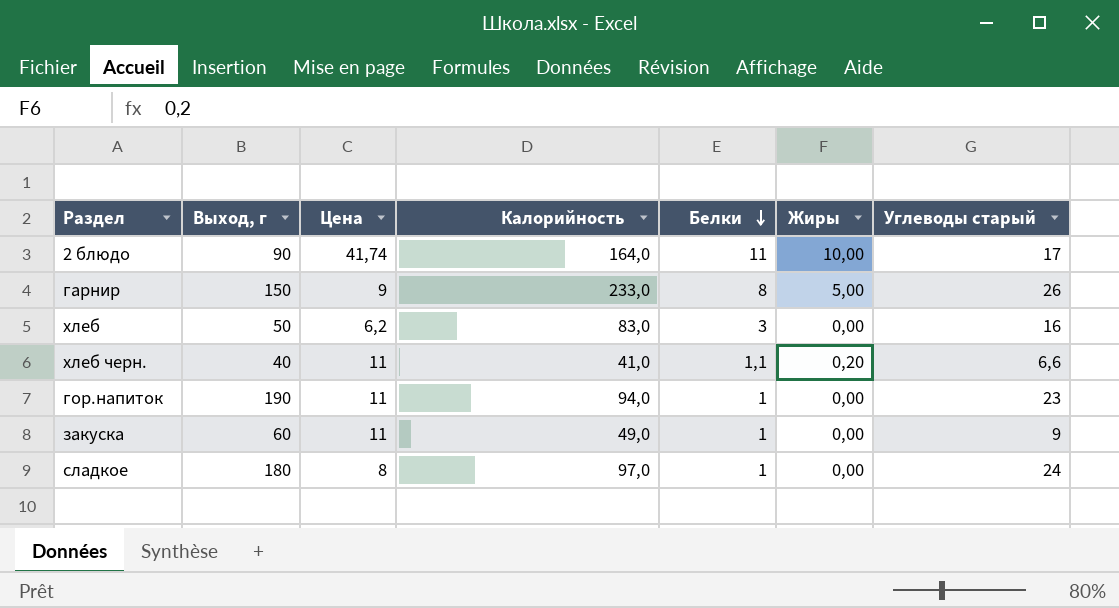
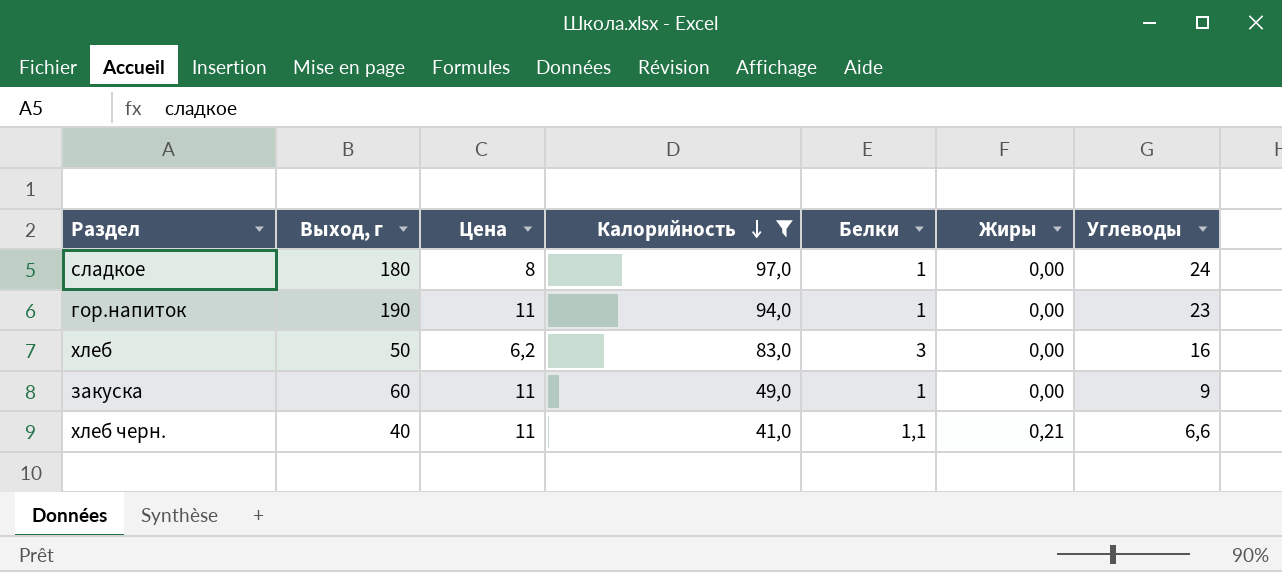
filter: none -> Калорийность <= 97,0
row order: Белки descending -> Калорийность descending
column name: Углеводы старый -> Углеводы
хлеб черн. | Жиры: 0,20 -> 0,21

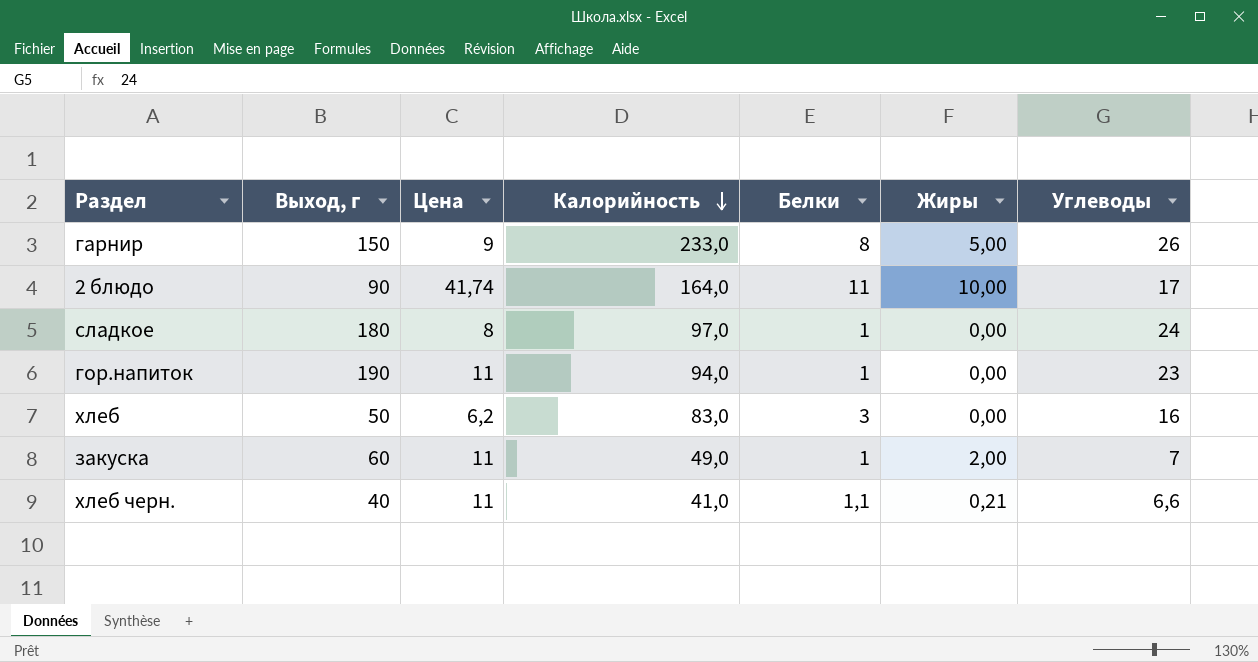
filter: Калорийность <= 97,0 -> none
закуска | Жиры: 0,00 -> 2,00
закуска | Углеводы: 9 -> 7

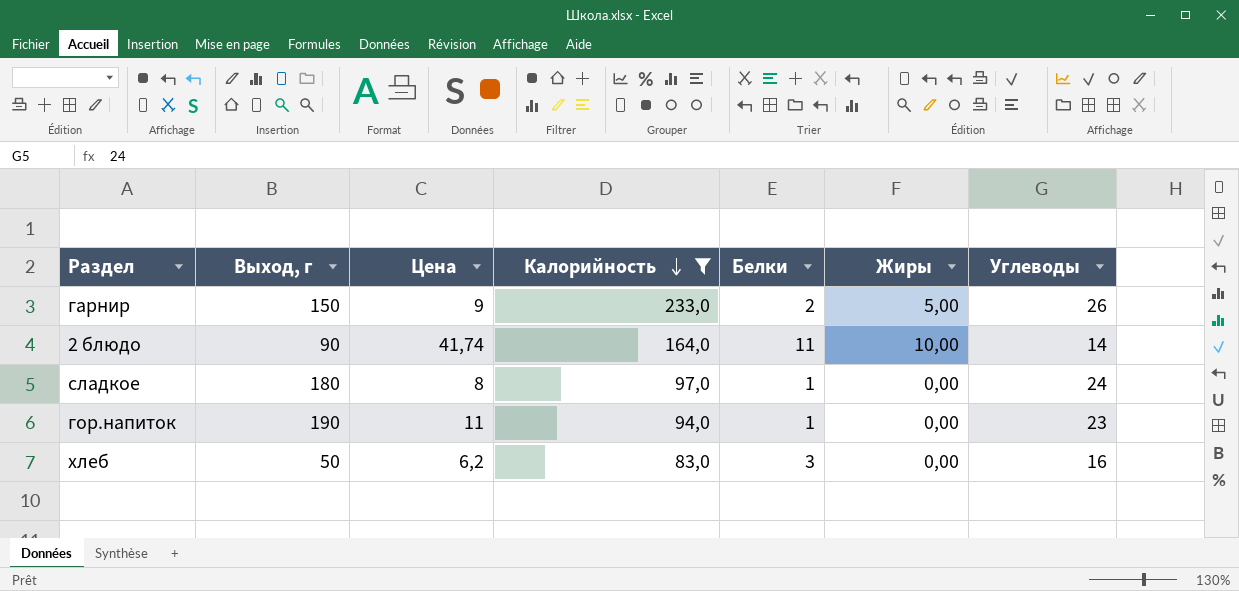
filter: none -> Калорийность >= 83,0
гарнир | Белки: 8 -> 2
2 блюдо | Углеводы: 17 -> 14

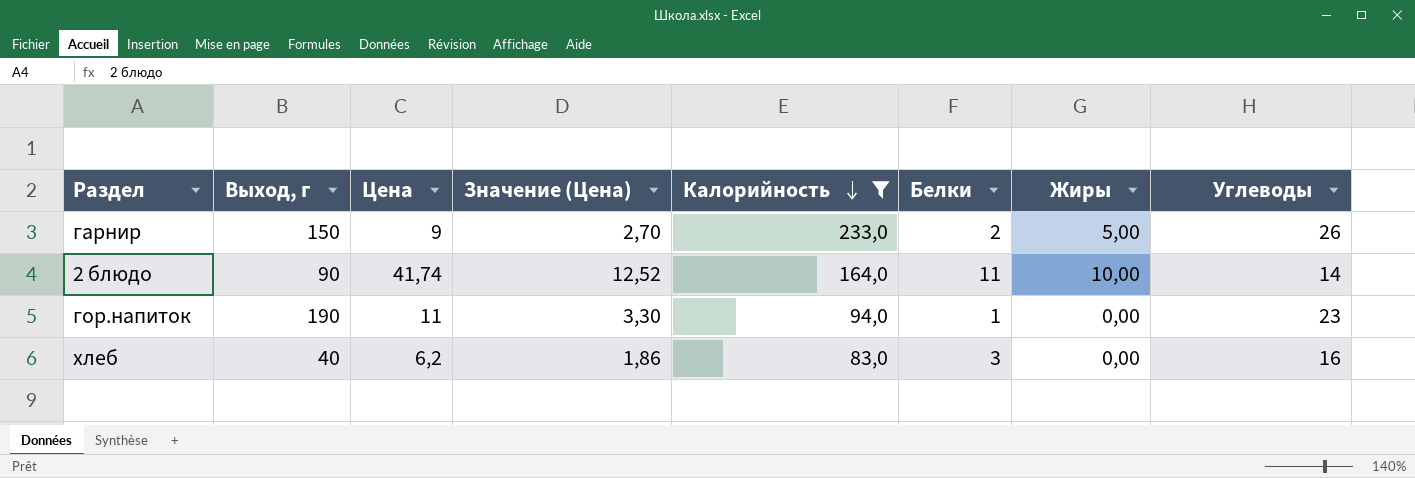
column Значение (Цена) | formula: none -> [Цена] * 0,3
row сладкое: 180 | 8 | 97,0 | 1 | 0,00 | 24 -> none
хлеб | Выход, г: 50 -> 40

